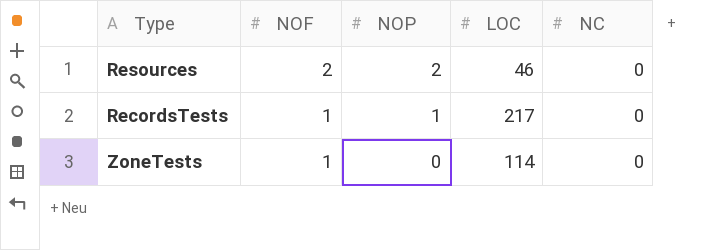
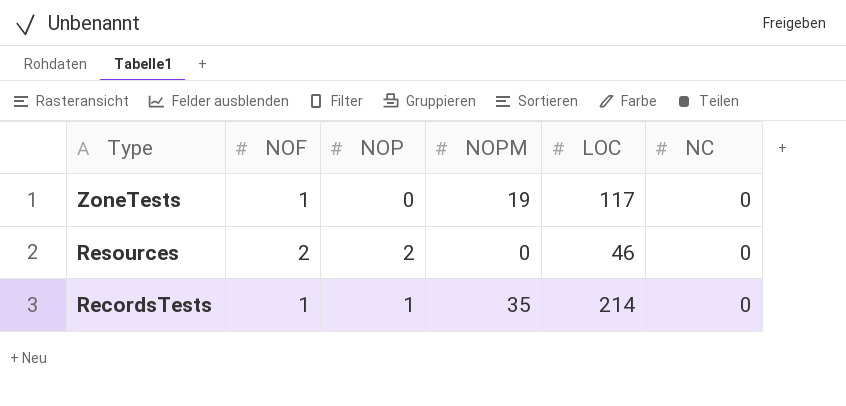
row order: NOF descending -> Type descending
column NOPM | position: none -> 4
ZoneTests | LOC: 114 -> 117
RecordsTests | LOC: 217 -> 214

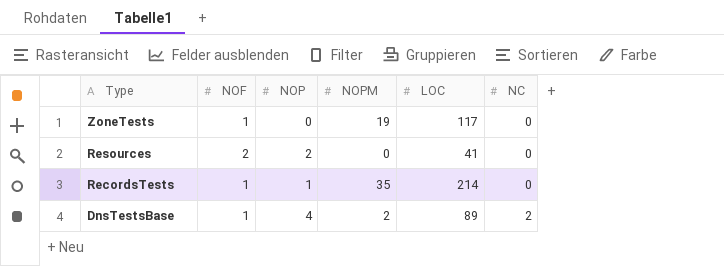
Resources | LOC: 46 -> 41
row DnsTestsBase: none -> 1 | 4 | 2 | 89 | 2

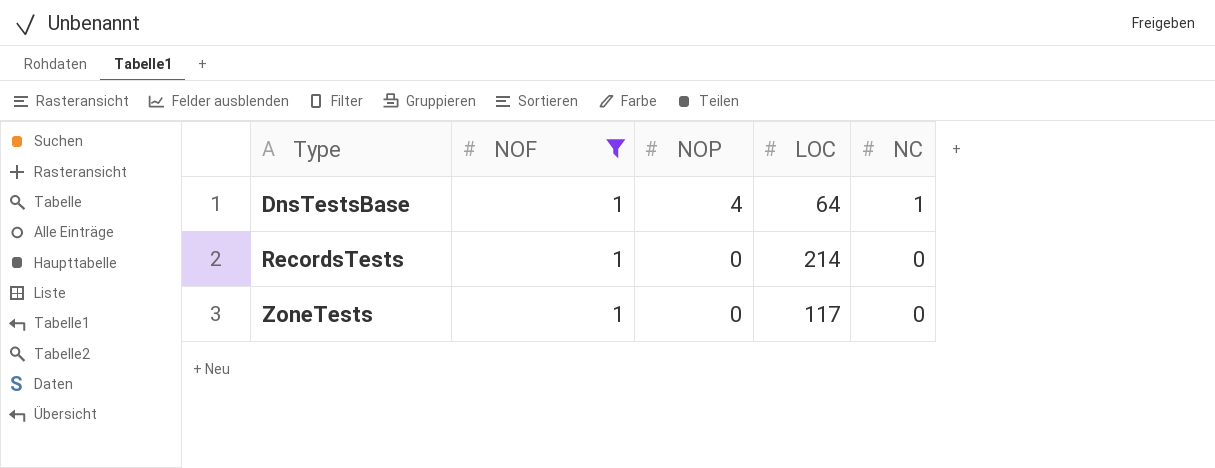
filter: none -> NOF = 1
row order: Type descending -> Type ascending
column NOPM | position: 4 -> none
DnsTestsBase | LOC: 89 -> 64
DnsTestsBase | NC: 2 -> 1
RecordsTests | NOP: 1 -> 0

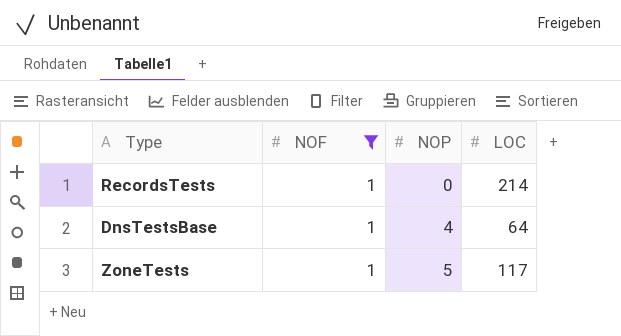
row order: Type ascending -> NOP ascending
column NC | position: 5 -> none
ZoneTests | NOP: 0 -> 5

